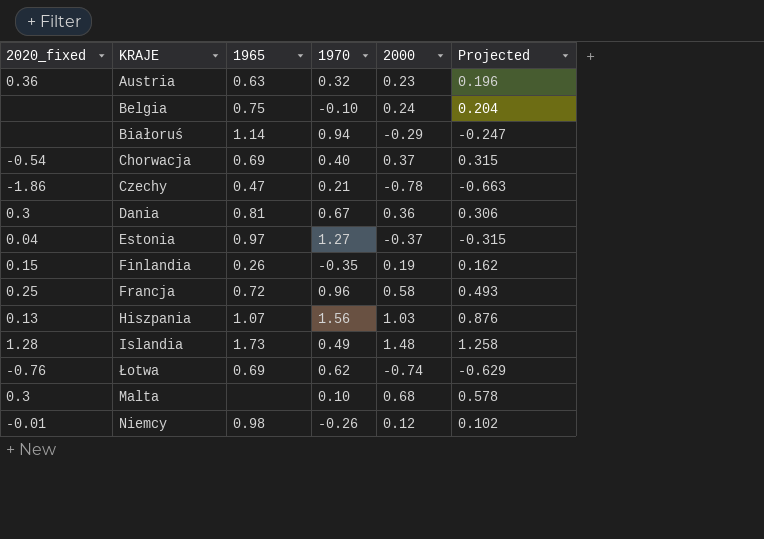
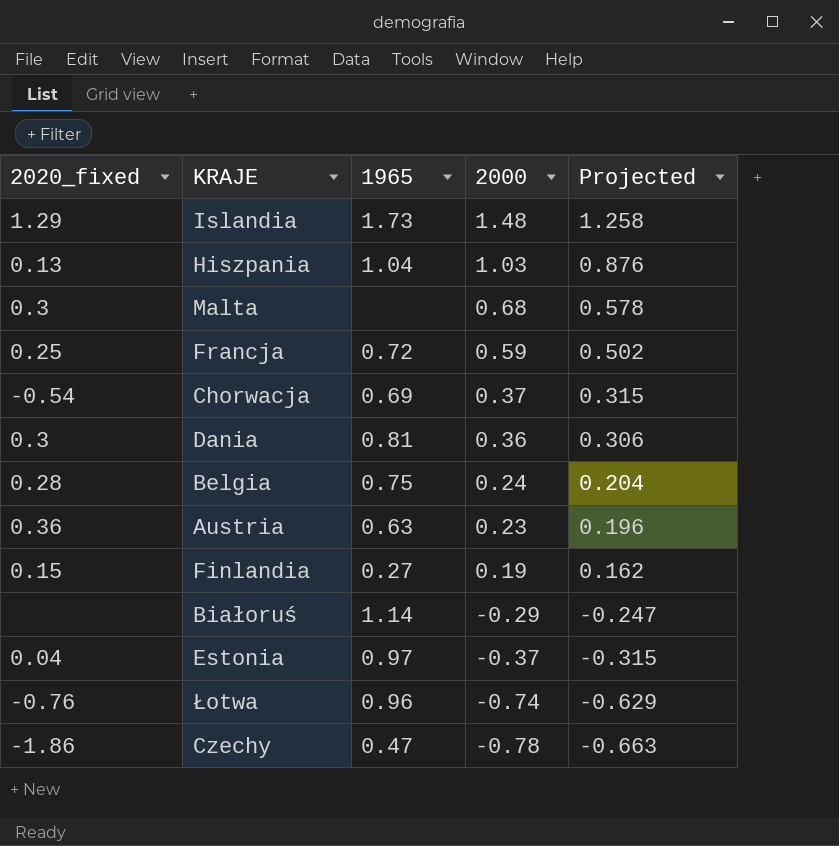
row order: none -> 2000 descending
column 1970 | position: 4 -> none
row Niemcy: -0.01 | 0.98 | -0.26 | 0.12 | 0.102 -> none
Islandia | 2020_fixed: 1.28 -> 1.29
Hiszpania | 1965: 1.07 -> 1.04
Francja | 2000: 0.58 -> 0.59
Francja | Projected: 0.493 -> 0.502
Belgia | 2020_fixed: none -> 0.28
Finlandia | 1965: 0.26 -> 0.27
Łotwa | 1965: 0.69 -> 0.96

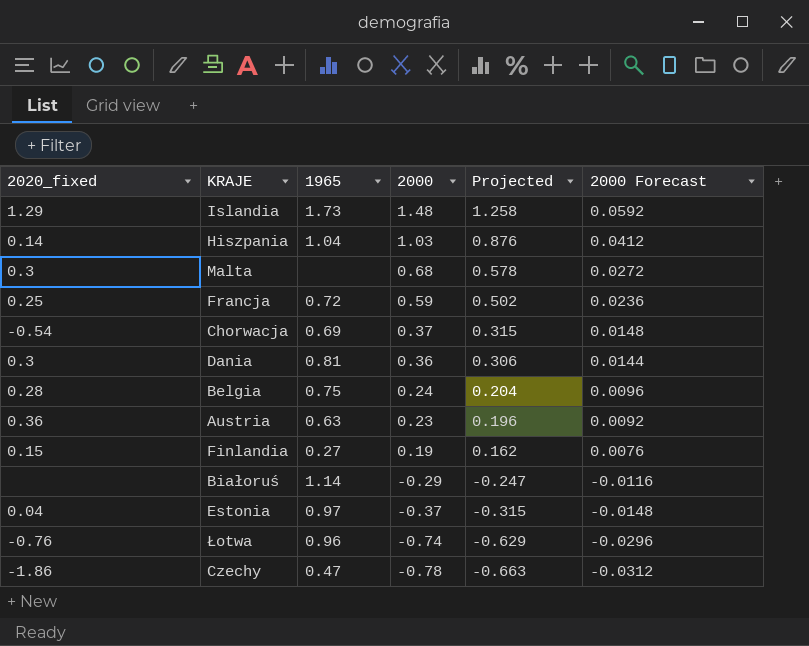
column 2000 Forecast | formula: none -> [2000] * 0.04
Hiszpania | 2020_fixed: 0.13 -> 0.14

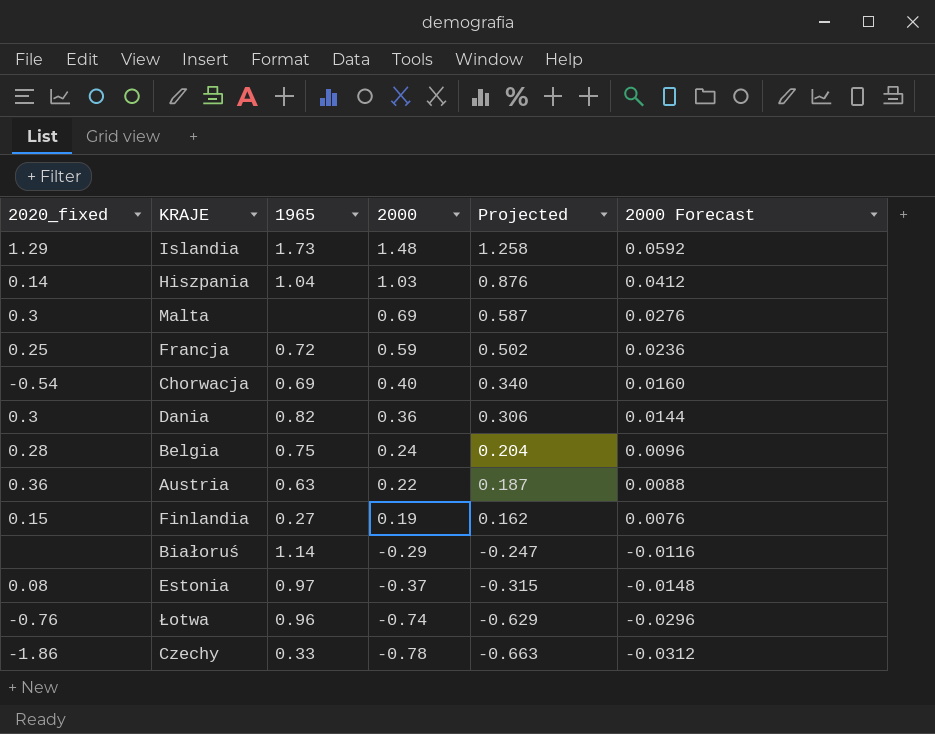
Malta | 2000: 0.68 -> 0.69
Malta | Projected: 0.578 -> 0.587
Malta | 2000 Forecast: 0.0272 -> 0.0276
Chorwacja | 2000: 0.37 -> 0.40
Chorwacja | Projected: 0.315 -> 0.340
Chorwacja | 2000 Forecast: 0.0148 -> 0.0160
Dania | 1965: 0.81 -> 0.82
Austria | 2000: 0.23 -> 0.22
Austria | Projected: 0.196 -> 0.187
Austria | 2000 Forecast: 0.0092 -> 0.0088
Estonia | 2020_fixed: 0.04 -> 0.08
Czechy | 1965: 0.47 -> 0.33

